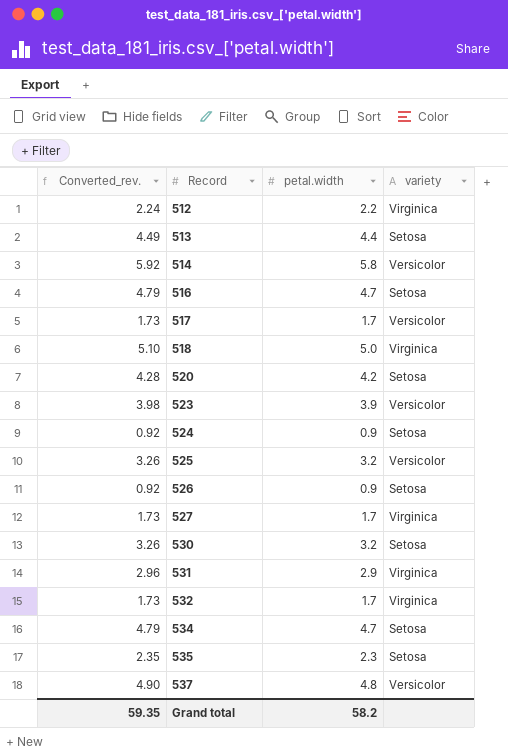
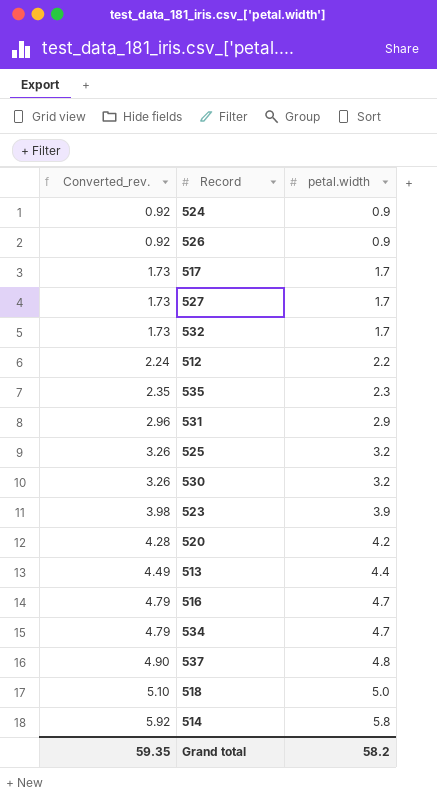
row order: Record ascending -> Converted_rev. ascending
column variety | position: 4 -> none

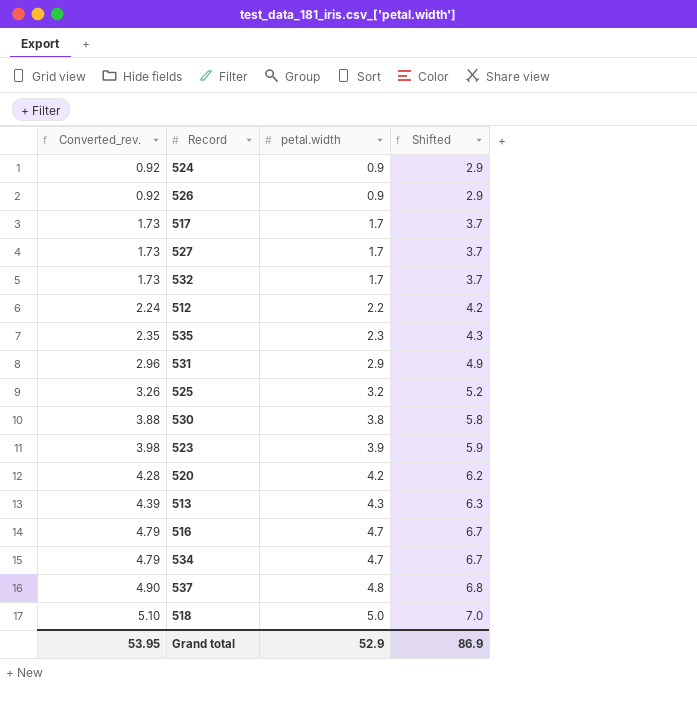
column Shifted | formula: none -> [petal.width] + 2
row 514: 5.92 | 5.8 -> none
530 | Converted_rev.: 3.26 -> 3.88
530 | petal.width: 3.2 -> 3.8
513 | Converted_rev.: 4.49 -> 4.39
513 | petal.width: 4.4 -> 4.3
Grand total | Converted_rev.: 59.35 -> 53.95
Grand total | petal.width: 58.2 -> 52.9

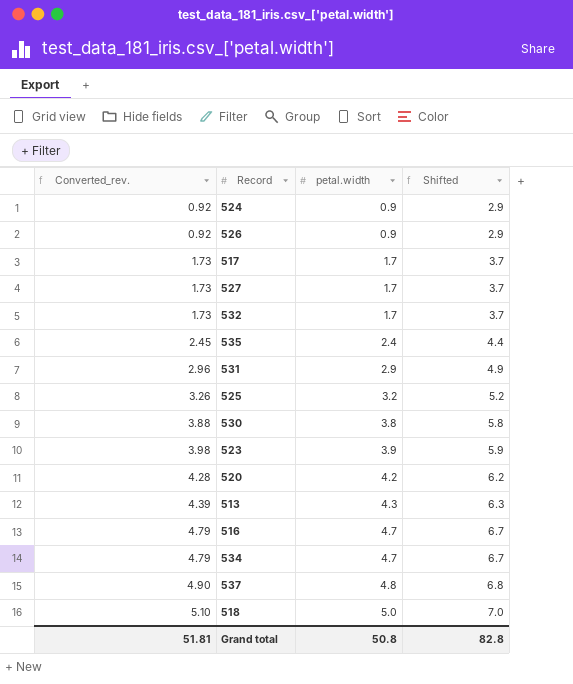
row 512: 2.24 | 2.2 | 4.2 -> none
535 | Converted_rev.: 2.35 -> 2.45
535 | petal.width: 2.3 -> 2.4
535 | Shifted: 4.3 -> 4.4
Grand total | Converted_rev.: 53.95 -> 51.81
Grand total | petal.width: 52.9 -> 50.8
Grand total | Shifted: 86.9 -> 82.8

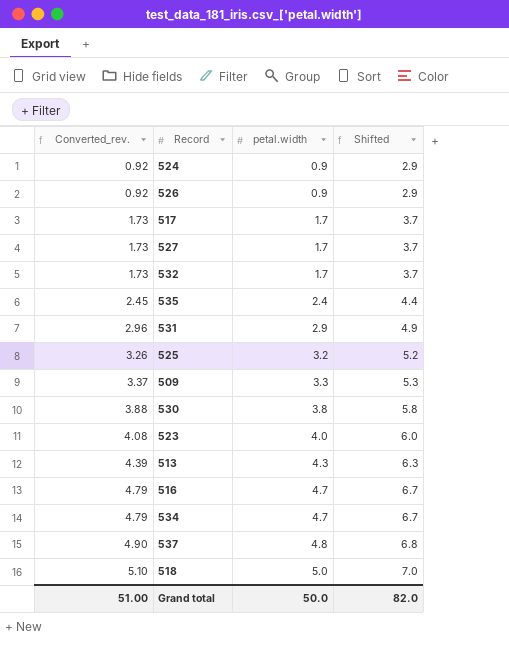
row 520: 4.28 | 4.2 | 6.2 -> none
row 509: none -> 3.37 | 3.3 | 5.3
523 | Converted_rev.: 3.98 -> 4.08
523 | petal.width: 3.9 -> 4.0
523 | Shifted: 5.9 -> 6.0
Grand total | Converted_rev.: 51.81 -> 51.00
Grand total | petal.width: 50.8 -> 50.0
Grand total | Shifted: 82.8 -> 82.0

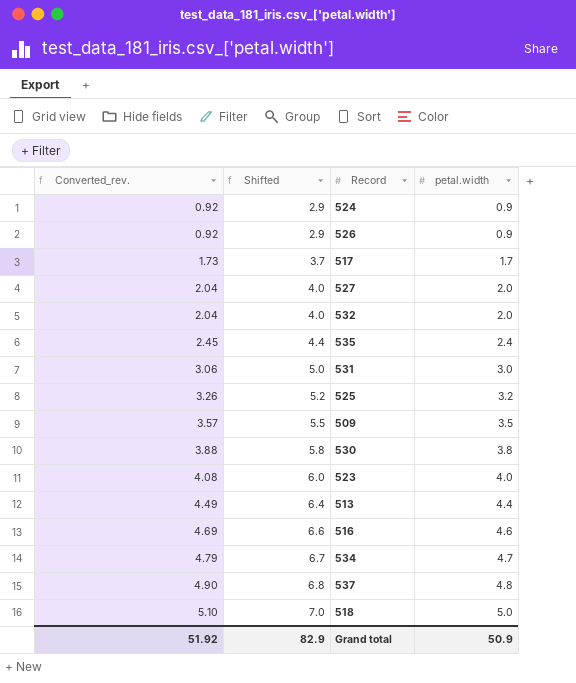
column Shifted | position: 4 -> 2
527 | Converted_rev.: 1.73 -> 2.04
527 | Shifted: 3.7 -> 4.0
527 | petal.width: 1.7 -> 2.0
532 | Converted_rev.: 1.73 -> 2.04
532 | Shifted: 3.7 -> 4.0
532 | petal.width: 1.7 -> 2.0
531 | Converted_rev.: 2.96 -> 3.06
531 | Shifted: 4.9 -> 5.0
531 | petal.width: 2.9 -> 3.0
509 | Converted_rev.: 3.37 -> 3.57
509 | Shifted: 5.3 -> 5.5
509 | petal.width: 3.3 -> 3.5
513 | Converted_rev.: 4.39 -> 4.49
513 | Shifted: 6.3 -> 6.4
513 | petal.width: 4.3 -> 4.4
516 | Converted_rev.: 4.79 -> 4.69
516 | Shifted: 6.7 -> 6.6
516 | petal.width: 4.7 -> 4.6
Grand total | Converted_rev.: 51.00 -> 51.92
Grand total | Shifted: 82.0 -> 82.9
Grand total | petal.width: 50.0 -> 50.9

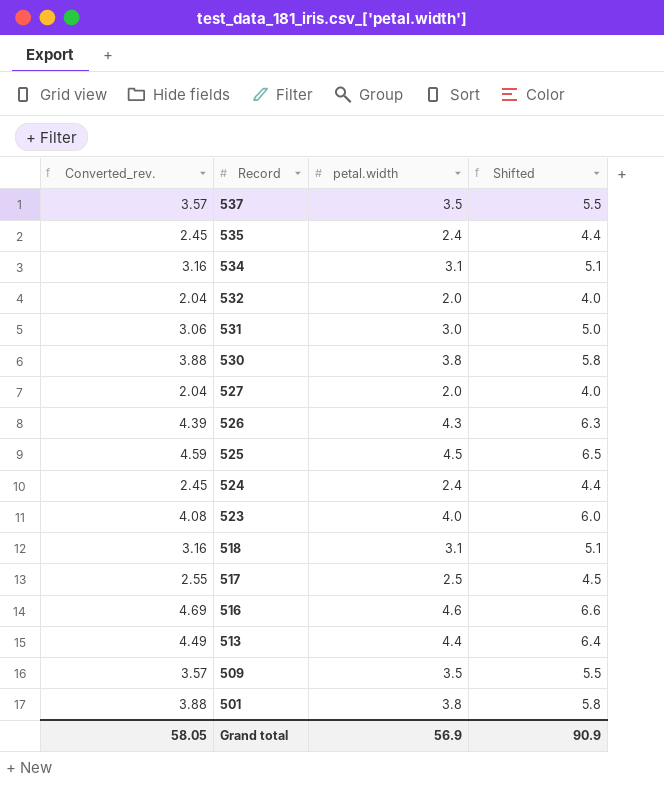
row order: Converted_rev. ascending -> Record descending
column Shifted | position: 2 -> 4
537 | Converted_rev.: 4.90 -> 3.57
537 | petal.width: 4.8 -> 3.5
537 | Shifted: 6.8 -> 5.5
534 | Converted_rev.: 4.79 -> 3.16
534 | petal.width: 4.7 -> 3.1
534 | Shifted: 6.7 -> 5.1
526 | Converted_rev.: 0.92 -> 4.39
526 | petal.width: 0.9 -> 4.3
526 | Shifted: 2.9 -> 6.3
525 | Converted_rev.: 3.26 -> 4.59
525 | petal.width: 3.2 -> 4.5
525 | Shifted: 5.2 -> 6.5
524 | Converted_rev.: 0.92 -> 2.45
524 | petal.width: 0.9 -> 2.4
524 | Shifted: 2.9 -> 4.4
518 | Converted_rev.: 5.10 -> 3.16
518 | petal.width: 5.0 -> 3.1
518 | Shifted: 7.0 -> 5.1
517 | Converted_rev.: 1.73 -> 2.55
517 | petal.width: 1.7 -> 2.5
517 | Shifted: 3.7 -> 4.5
row 501: none -> 3.88 | 3.8 | 5.8
Grand total | Converted_rev.: 51.92 -> 58.05
Grand total | petal.width: 50.9 -> 56.9
Grand total | Shifted: 82.9 -> 90.9

